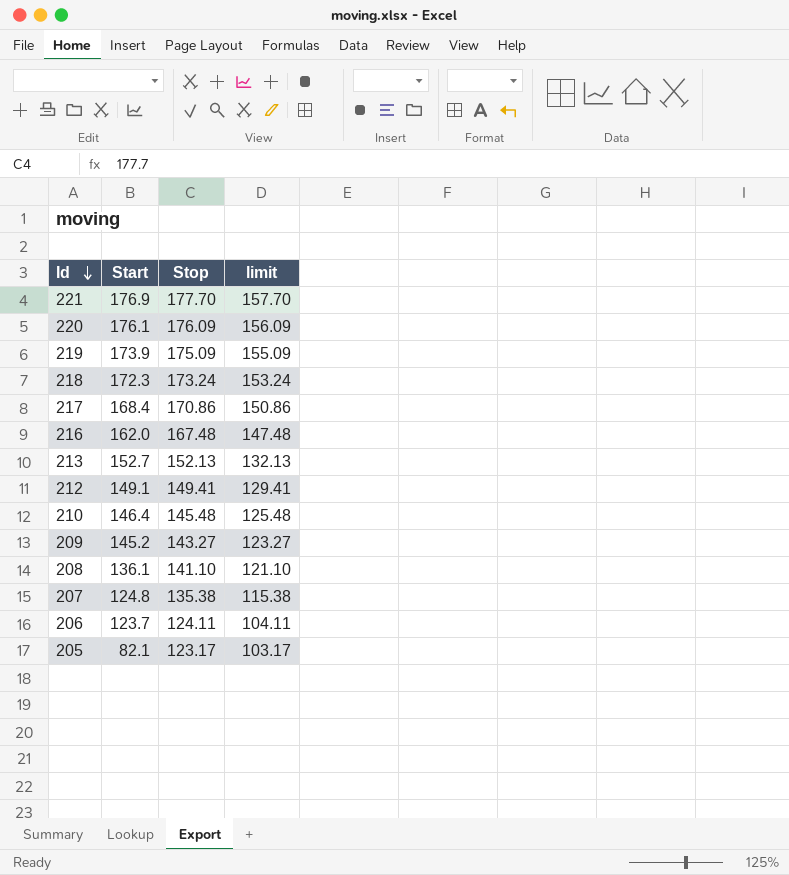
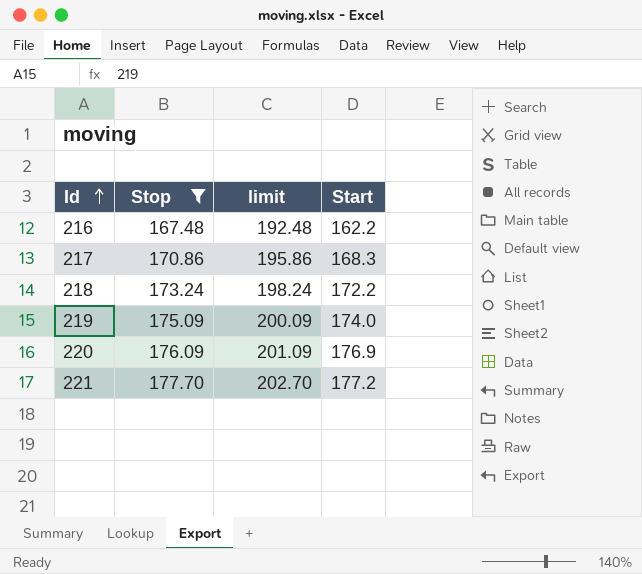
filter: none -> Stop >= 167.48
row order: Id descending -> Id ascending
column limit | formula: [Stop] - 20 -> [Stop] + 25
column Start | position: 2 -> 4
216 | Start: 162.0 -> 162.2
217 | Start: 168.4 -> 168.3
218 | Start: 172.3 -> 172.2
219 | Start: 173.9 -> 174.0
220 | Start: 176.1 -> 176.9
221 | Start: 176.9 -> 177.2

